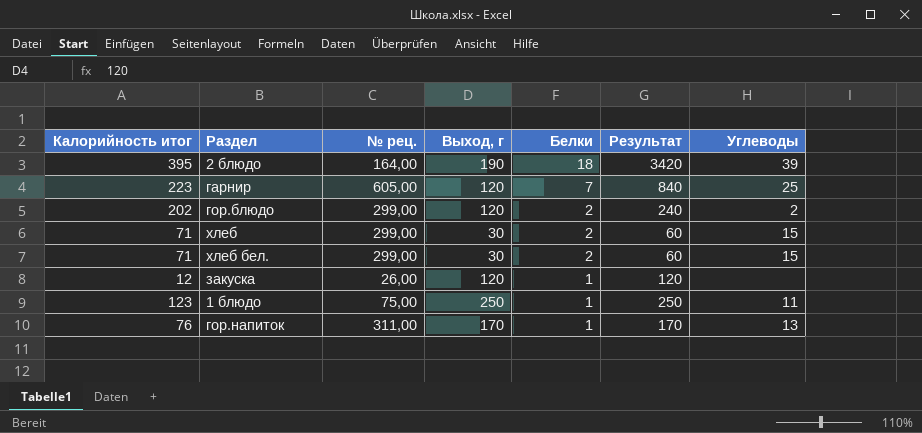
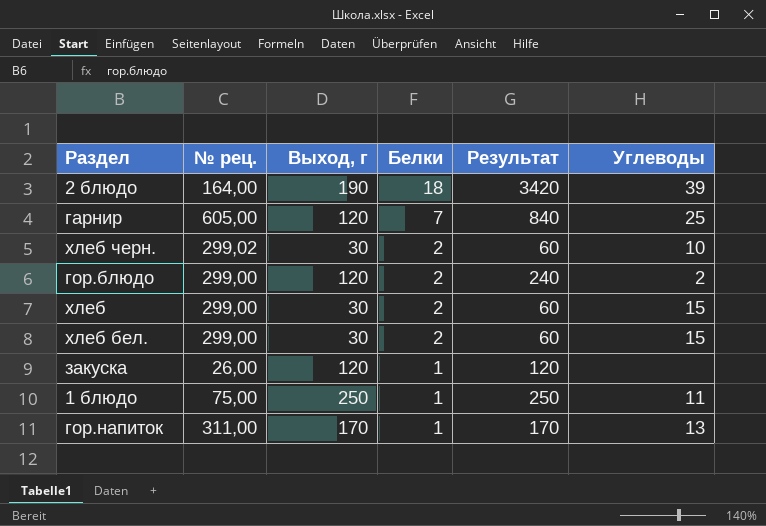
column Калорийность итог | position: 1 -> none
row хлеб черн.: none -> 299,02 | 30 | 2 | 60 | 10

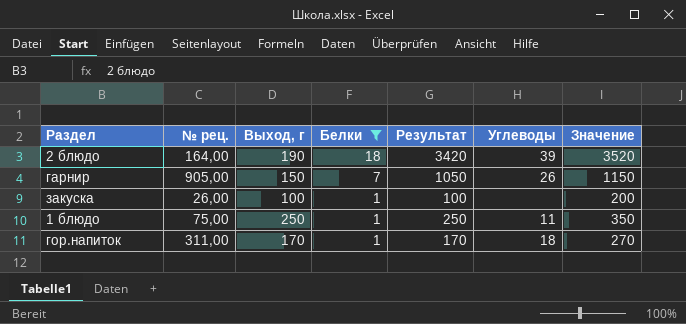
filter: none -> Белки != 2
column Значение | formula: none -> [Результат] + 100
гарнир | № рец.: 605,00 -> 905,00
гарнир | Выход, г: 120 -> 150
гарнир | Результат: 840 -> 1050
гарнир | Углеводы: 25 -> 26
закуска | Выход, г: 120 -> 100
закуска | Результат: 120 -> 100
гор.напиток | Углеводы: 13 -> 18

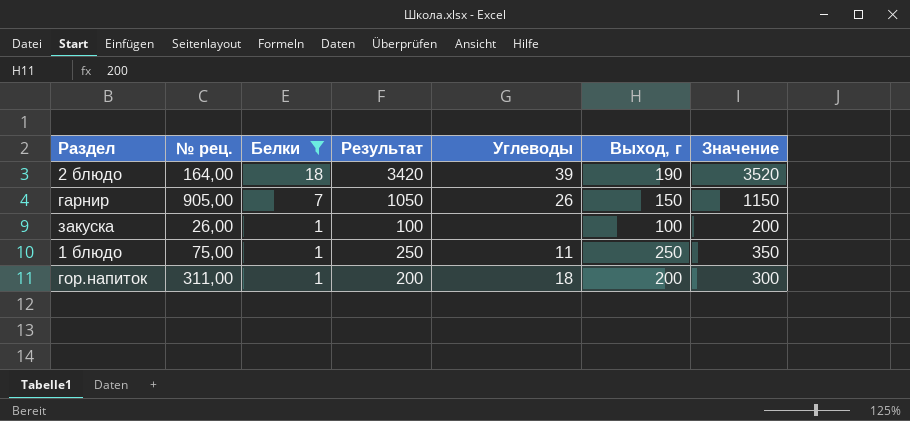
column Выход, г | position: 3 -> 6
гор.напиток | Результат: 170 -> 200
гор.напиток | Выход, г: 170 -> 200
гор.напиток | Значение: 270 -> 300

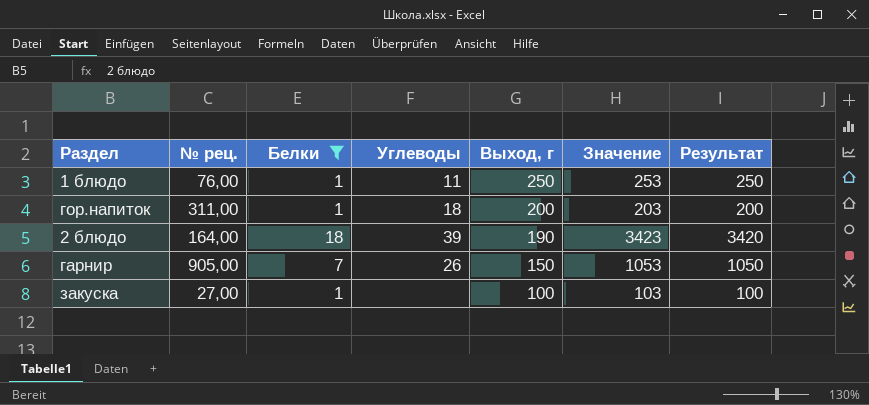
row order: Белки descending -> Выход, г descending
column Значение | formula: [Результат] + 100 -> [Результат] + 3
column Результат | position: 4 -> 7
1 блюдо | № рец.: 75,00 -> 76,00
закуска | № рец.: 26,00 -> 27,00

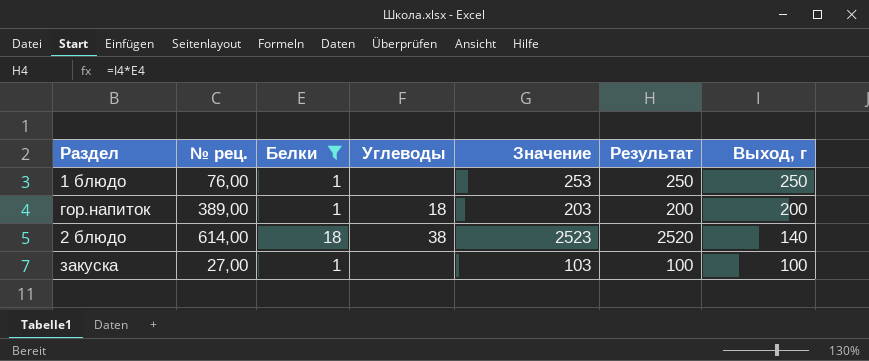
column Выход, г | position: 5 -> 7
row гарнир: 905,00 | 7 | 26 | 150 | 1053 | 1050 -> none
1 блюдо | Углеводы: 11 -> none
гор.напиток | № рец.: 311,00 -> 389,00
2 блюдо | № рец.: 164,00 -> 614,00
2 блюдо | Углеводы: 39 -> 38
2 блюдо | Значение: 3423 -> 2523
2 блюдо | Результат: 3420 -> 2520
2 блюдо | Выход, г: 190 -> 140

